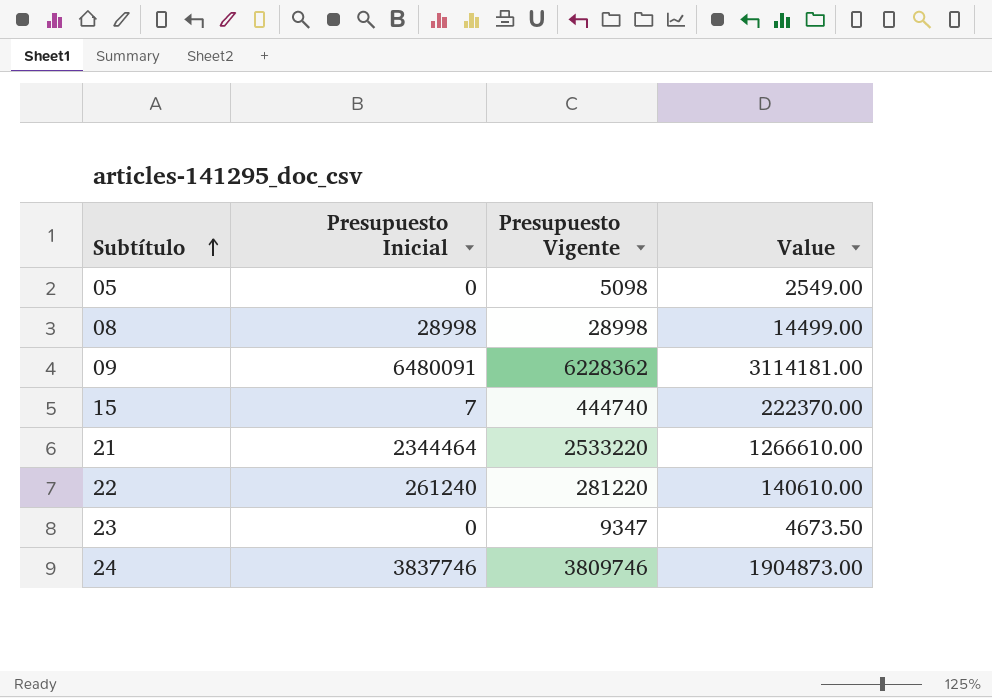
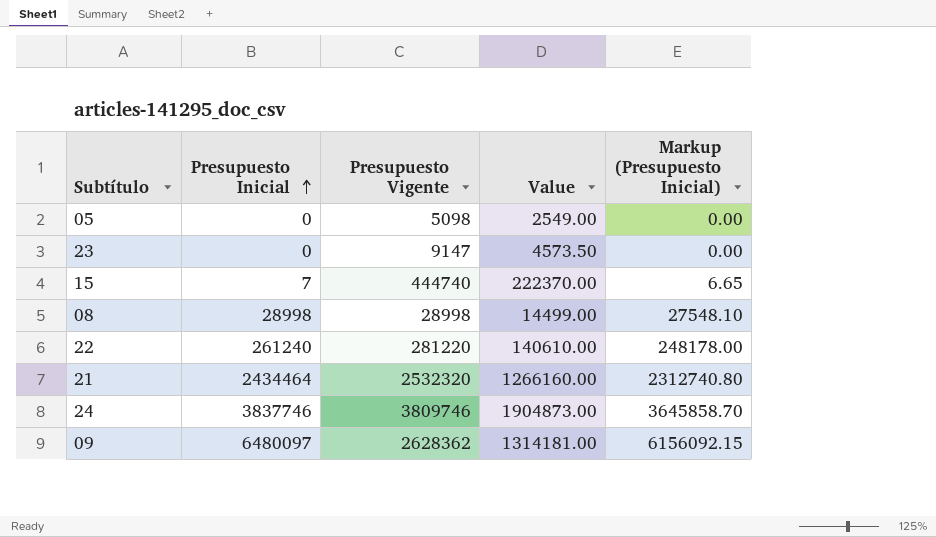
row order: Subtítulo ascending -> Presupuesto Inicial ascending
column Markup (Presupuesto Inicial) | formula: none -> [Presupuesto Inicial] * 0.95
23 | Presupuesto Vigente: 9347 -> 9147
23 | Value: 4673.50 -> 4573.50
21 | Presupuesto Inicial: 2344464 -> 2434464
21 | Presupuesto Vigente: 2533220 -> 2532320
21 | Value: 1266610.00 -> 1266160.00
09 | Presupuesto Inicial: 6480091 -> 6480097
09 | Presupuesto Vigente: 6228362 -> 2628362
09 | Value: 3114181.00 -> 1314181.00

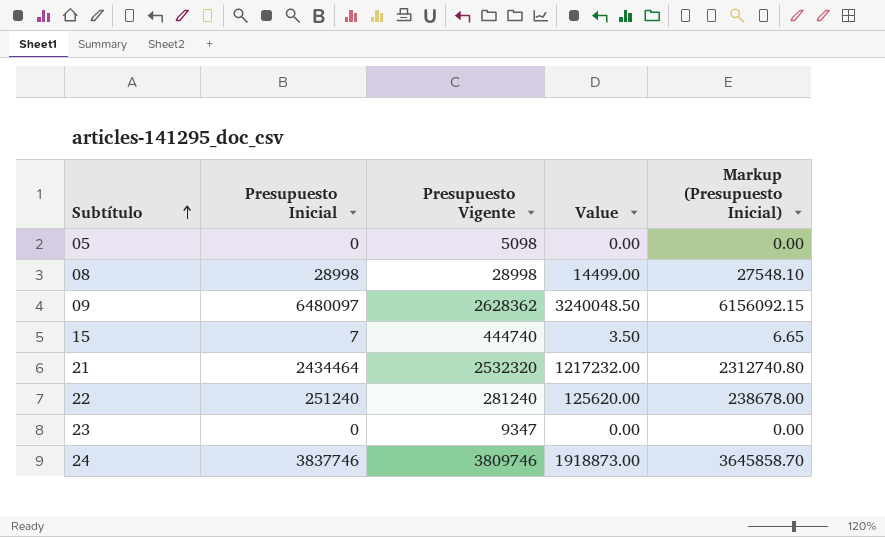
row order: Presupuesto Inicial ascending -> Subtítulo ascending
column Value | formula: [Presupuesto Vigente] * 0.5 -> [Presupuesto Inicial] * 0.5
22 | Presupuesto Inicial: 261240 -> 251240
22 | Presupuesto Vigente: 281220 -> 281240
22 | Markup (Presupuesto Inicial): 248178.00 -> 238678.00
23 | Presupuesto Vigente: 9147 -> 9347

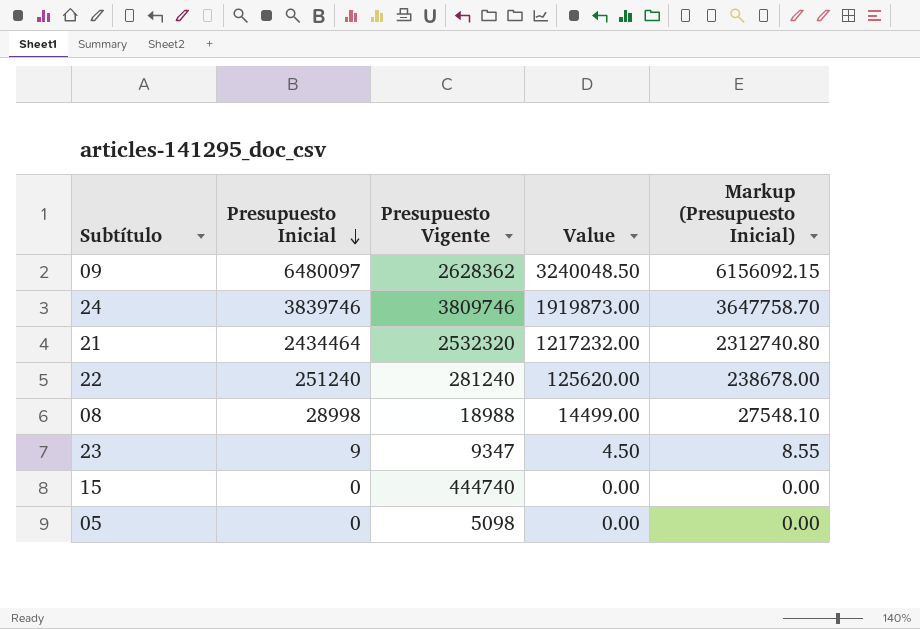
row order: Subtítulo ascending -> Presupuesto Inicial descending
24 | Presupuesto Inicial: 3837746 -> 3839746
24 | Value: 1918873.00 -> 1919873.00
24 | Markup (Presupuesto Inicial): 3645858.70 -> 3647758.70
08 | Presupuesto Vigente: 28998 -> 18988
23 | Presupuesto Inicial: 0 -> 9
23 | Value: 0.00 -> 4.50
23 | Markup (Presupuesto Inicial): 0.00 -> 8.55
15 | Presupuesto Inicial: 7 -> 0
15 | Value: 3.50 -> 0.00
15 | Markup (Presupuesto Inicial): 6.65 -> 0.00

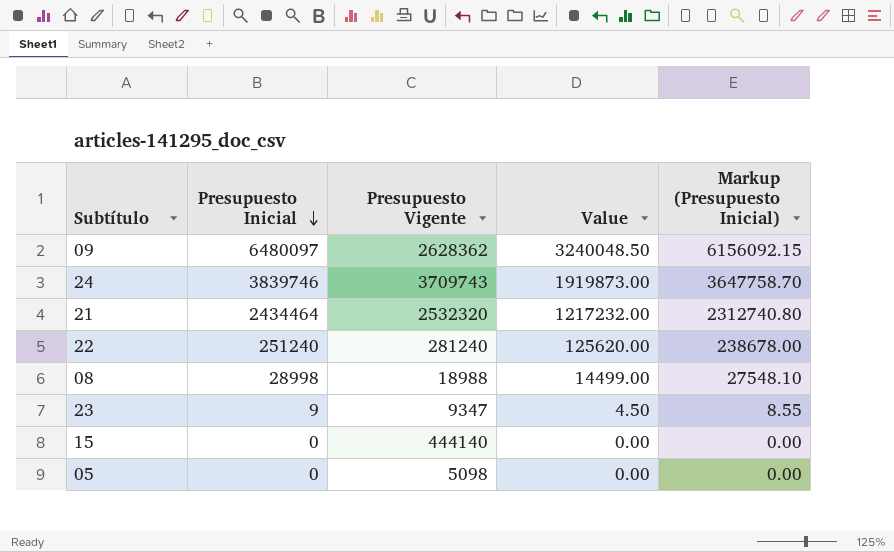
24 | Presupuesto Vigente: 3809746 -> 3709743
15 | Presupuesto Vigente: 444740 -> 444140

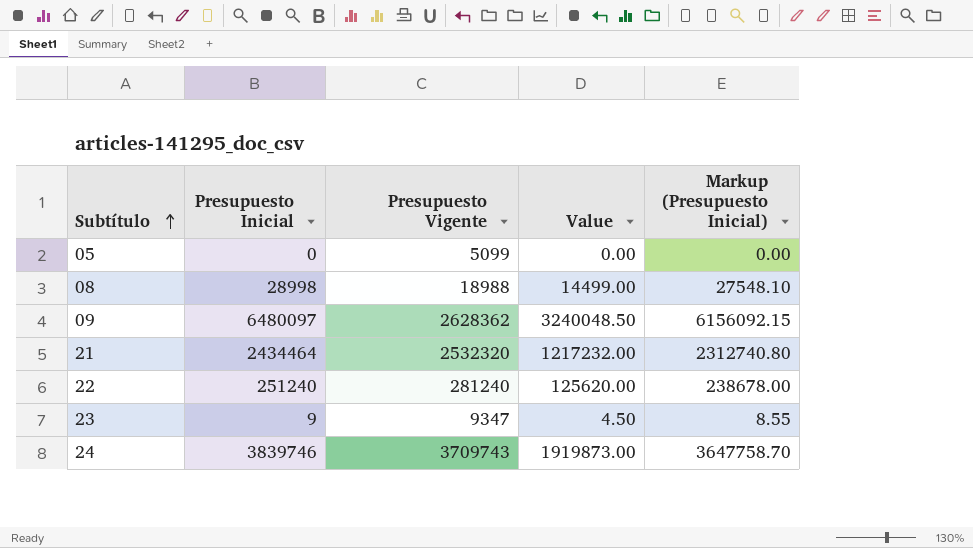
row order: Presupuesto Inicial descending -> Subtítulo ascending
row 15: 0 | 444140 | 0.00 | 0.00 -> none
05 | Presupuesto Vigente: 5098 -> 5099

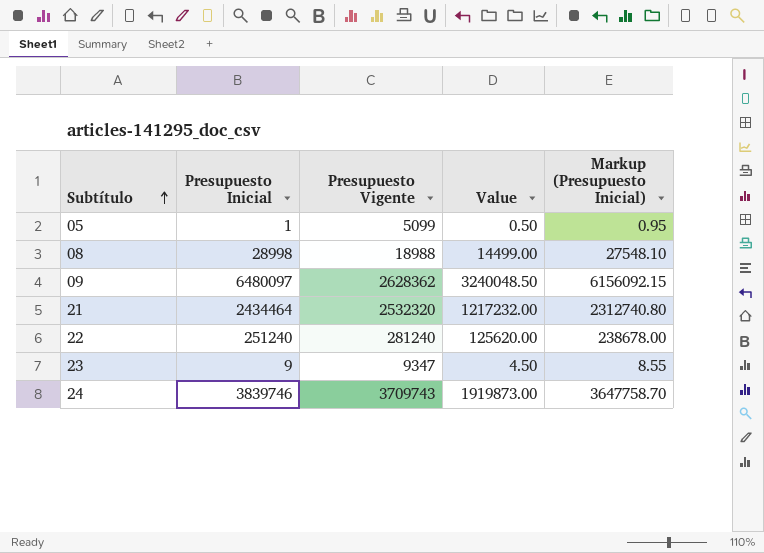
05 | Presupuesto Inicial: 0 -> 1
05 | Value: 0.00 -> 0.50
05 | Markup (Presupuesto Inicial): 0.00 -> 0.95

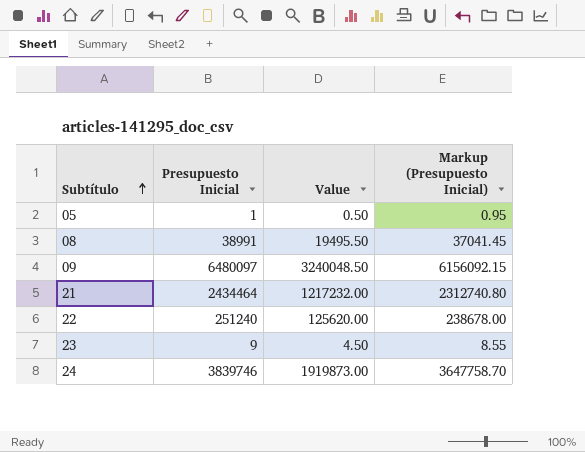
column Presupuesto Vigente | position: 3 -> none
08 | Presupuesto Inicial: 28998 -> 38991
08 | Value: 14499.00 -> 19495.50
08 | Markup (Presupuesto Inicial): 27548.10 -> 37041.45

